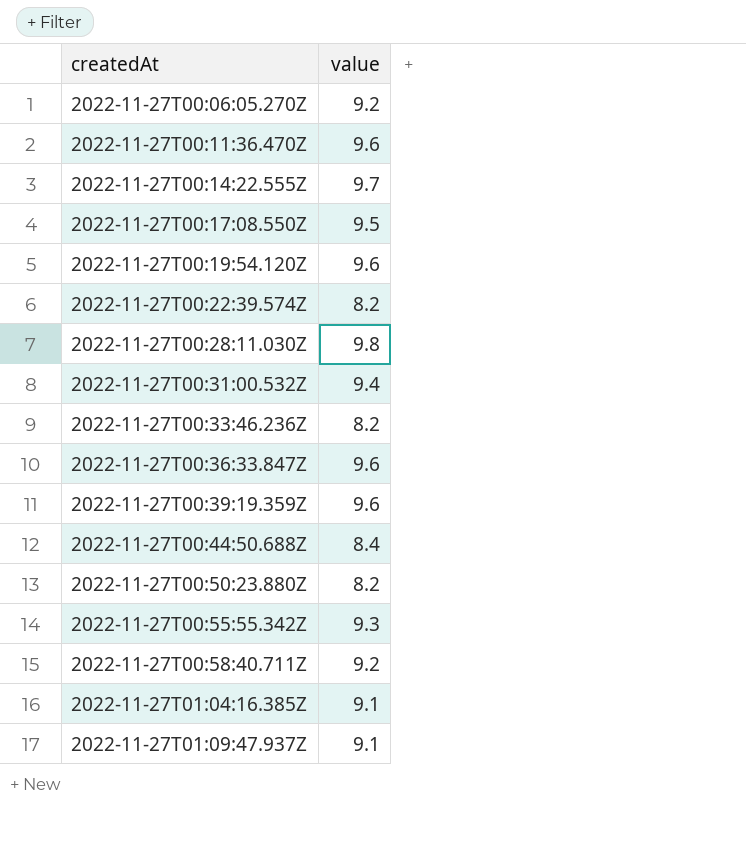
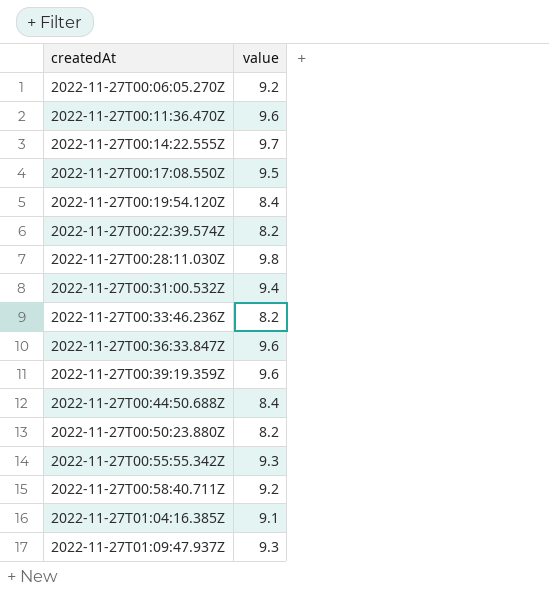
2022-11-27T00:19:54.120Z | value: 9.6 -> 8.4
2022-11-27T01:09:47.937Z | value: 9.1 -> 9.3

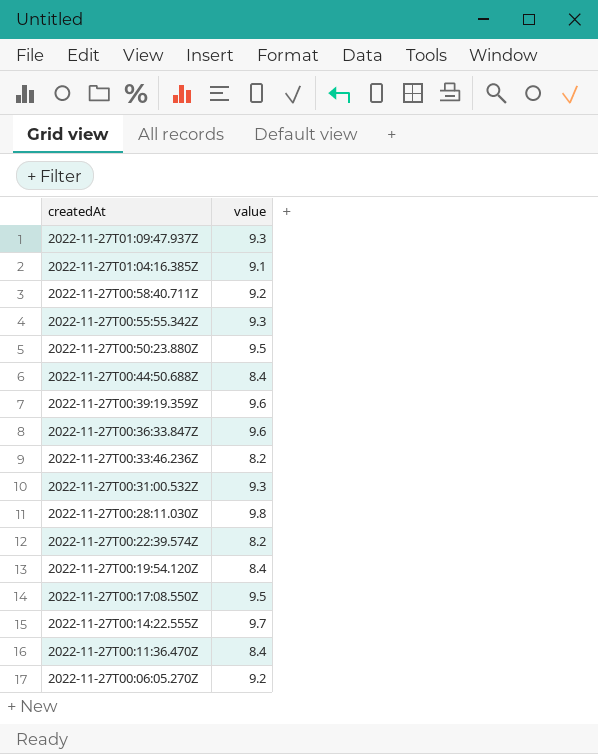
row order: createdAt ascending -> createdAt descending
2022-11-27T00:50:23.880Z | value: 8.2 -> 9.5
2022-11-27T00:31:00.532Z | value: 9.4 -> 9.3
2022-11-27T00:11:36.470Z | value: 9.6 -> 8.4

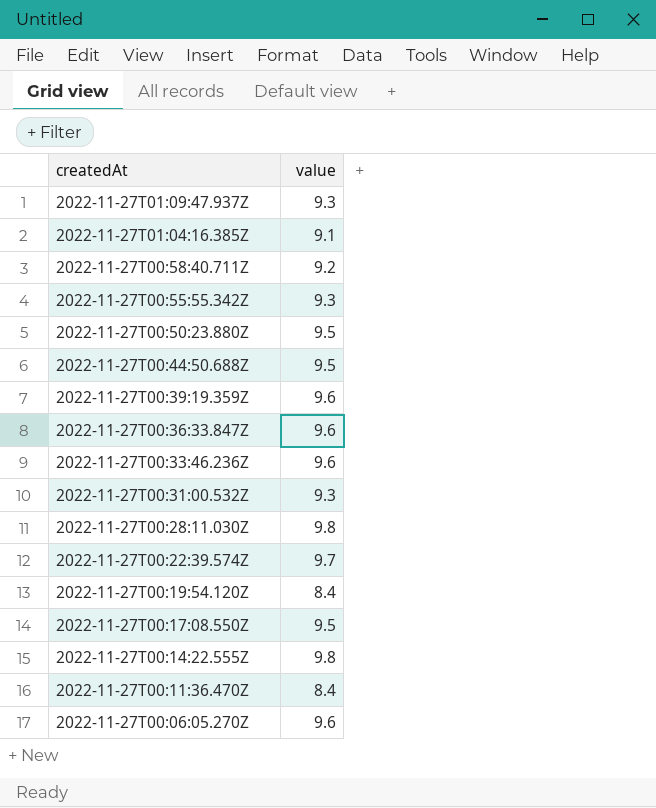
2022-11-27T00:44:50.688Z | value: 8.4 -> 9.5
2022-11-27T00:33:46.236Z | value: 8.2 -> 9.6
2022-11-27T00:22:39.574Z | value: 8.2 -> 9.7
2022-11-27T00:14:22.555Z | value: 9.7 -> 9.8
2022-11-27T00:06:05.270Z | value: 9.2 -> 9.6

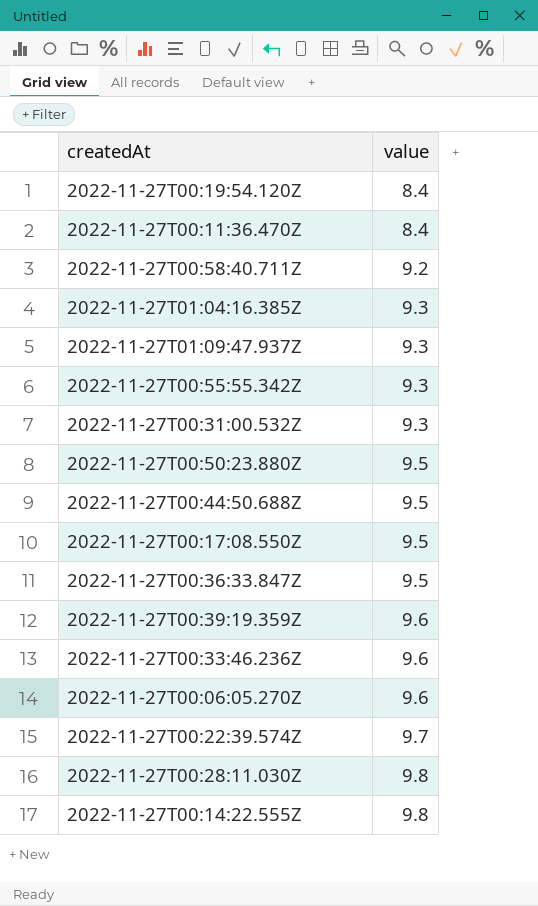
row order: createdAt descending -> value ascending
2022-11-27T01:04:16.385Z | value: 9.1 -> 9.3
2022-11-27T00:36:33.847Z | value: 9.6 -> 9.5

